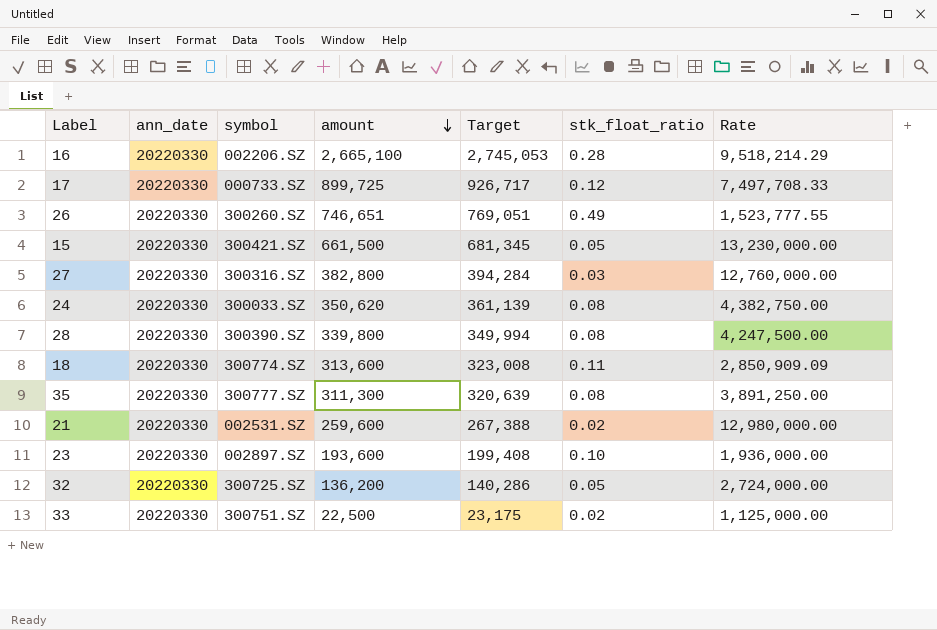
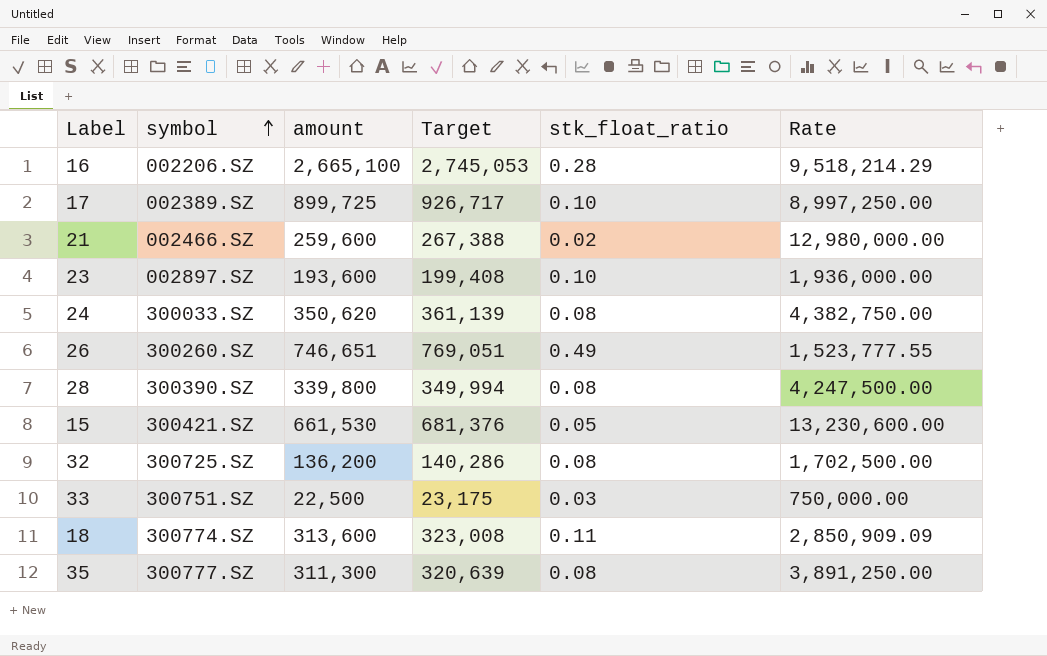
row order: amount descending -> symbol ascending
column ann_date | position: 2 -> none
row 27: 20220330 | 300316.SZ | 382,800 | 394,284 | 0.03 | 12,760,000.00 -> none
17 | symbol: 000733.SZ -> 002389.SZ
17 | stk_float_ratio: 0.12 -> 0.10
17 | Rate: 7,497,708.33 -> 8,997,250.00
21 | symbol: 002531.SZ -> 002466.SZ
15 | amount: 661,500 -> 661,530
15 | Target: 681,345 -> 681,376
15 | Rate: 13,230,000.00 -> 13,230,600.00
32 | stk_float_ratio: 0.05 -> 0.08
32 | Rate: 2,724,000.00 -> 1,702,500.00
33 | stk_float_ratio: 0.02 -> 0.03
33 | Rate: 1,125,000.00 -> 750,000.00

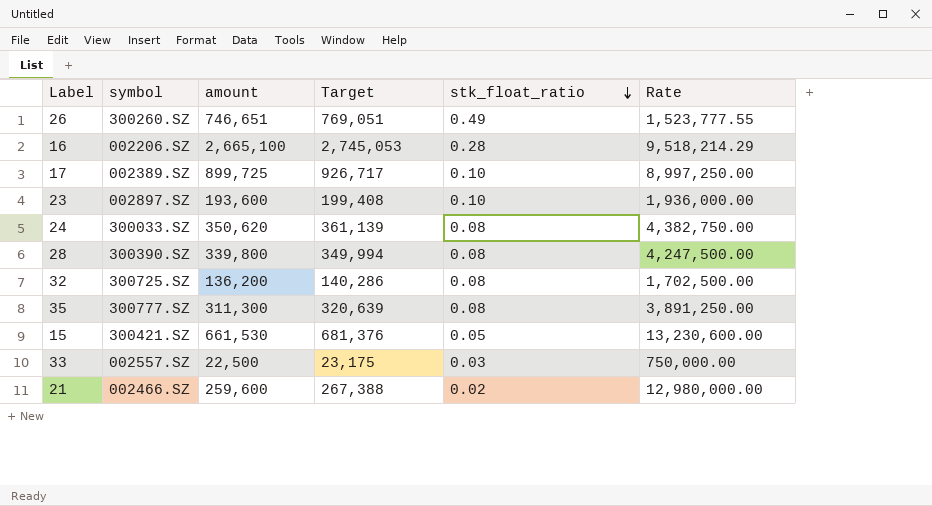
row order: symbol ascending -> stk_float_ratio descending
row 18: 300774.SZ | 313,600 | 323,008 | 0.11 | 2,850,909.09 -> none
33 | symbol: 300751.SZ -> 002557.SZ

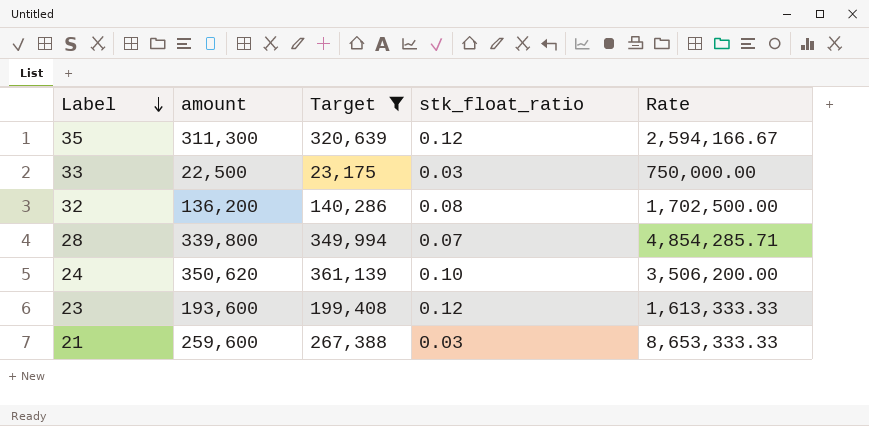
filter: none -> Target <= 361,139
row order: stk_float_ratio descending -> Label descending
column symbol | position: 2 -> none
35 | stk_float_ratio: 0.08 -> 0.12
35 | Rate: 3,891,250.00 -> 2,594,166.67
28 | stk_float_ratio: 0.08 -> 0.07
28 | Rate: 4,247,500.00 -> 4,854,285.71
24 | stk_float_ratio: 0.08 -> 0.10
24 | Rate: 4,382,750.00 -> 3,506,200.00
23 | stk_float_ratio: 0.10 -> 0.12
23 | Rate: 1,936,000.00 -> 1,613,333.33
21 | stk_float_ratio: 0.02 -> 0.03
21 | Rate: 12,980,000.00 -> 8,653,333.33

